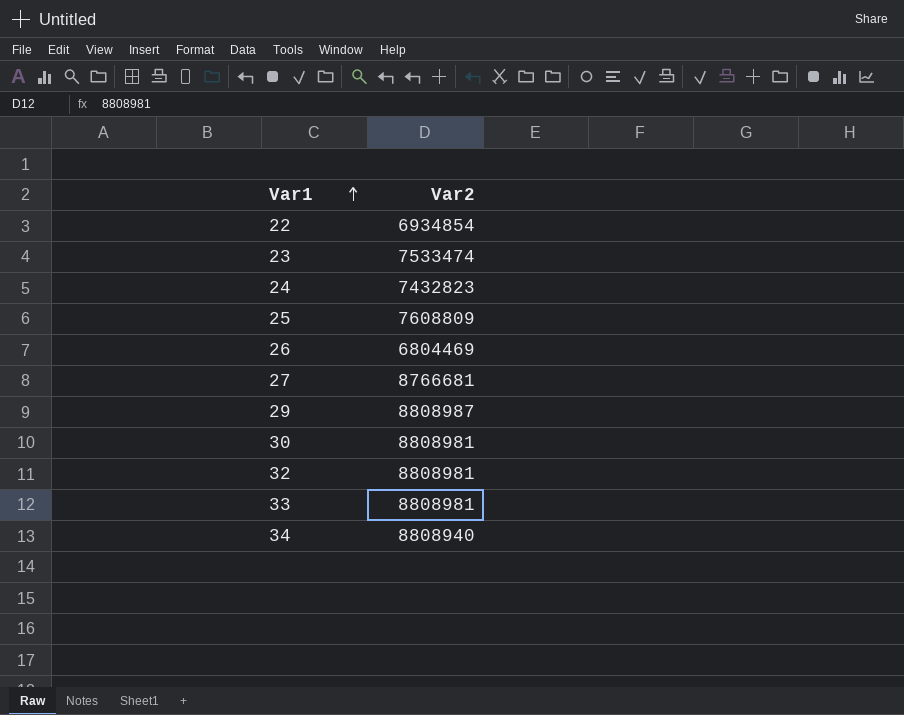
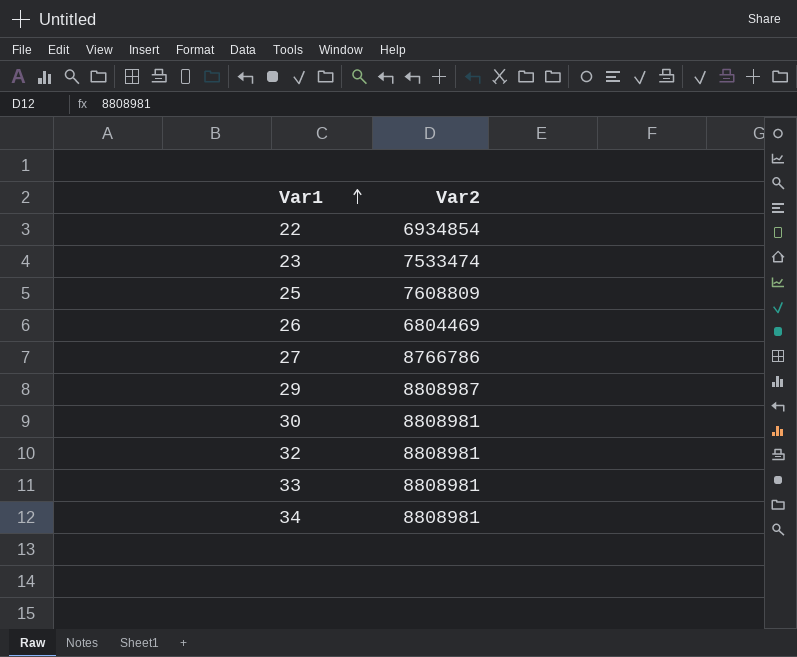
row 24: 7432823 -> none
27 | Var2: 8766681 -> 8766786
34 | Var2: 8808940 -> 8808981

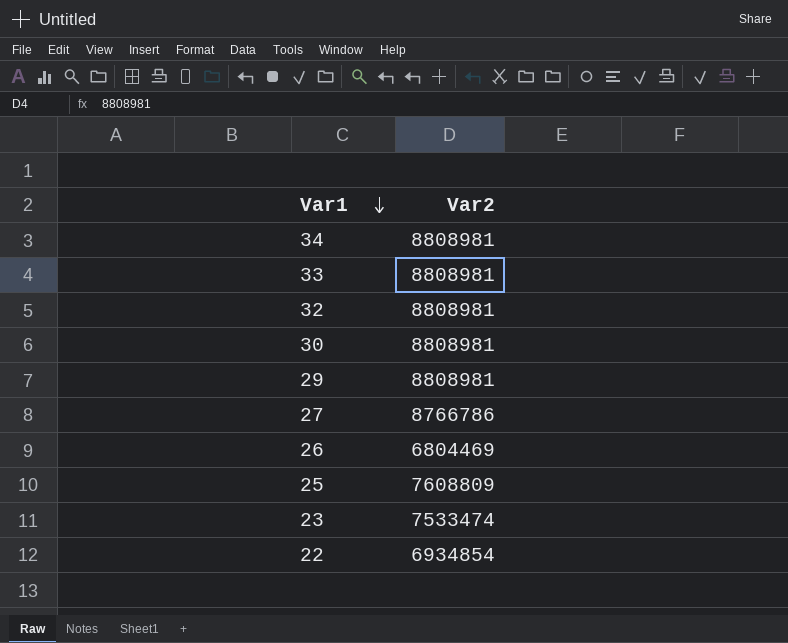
row order: Var1 ascending -> Var1 descending
29 | Var2: 8808987 -> 8808981

